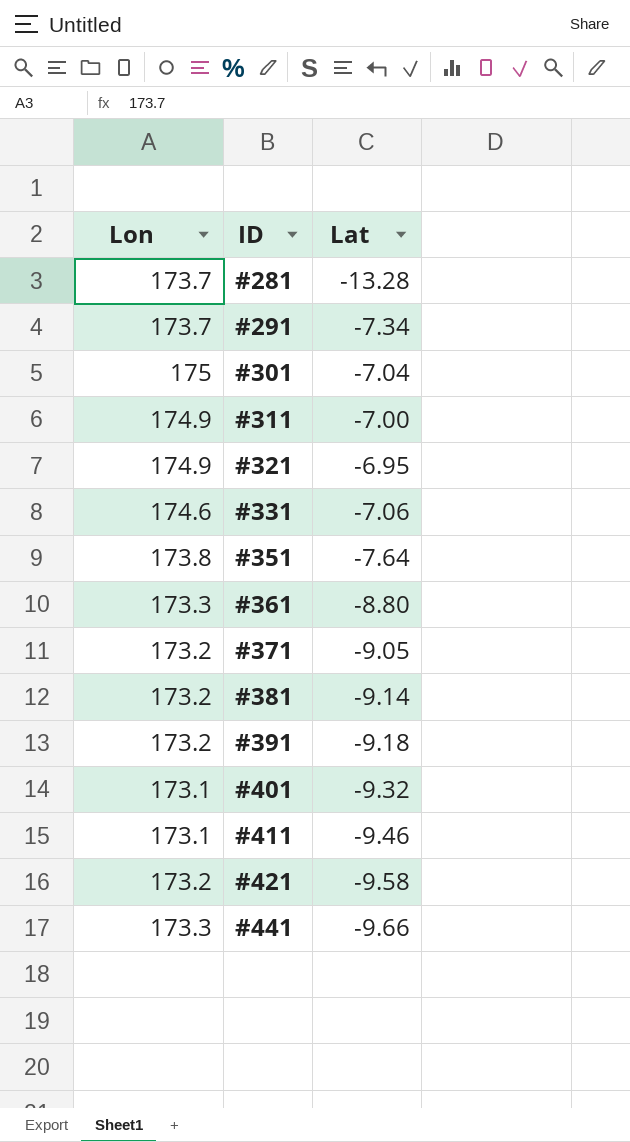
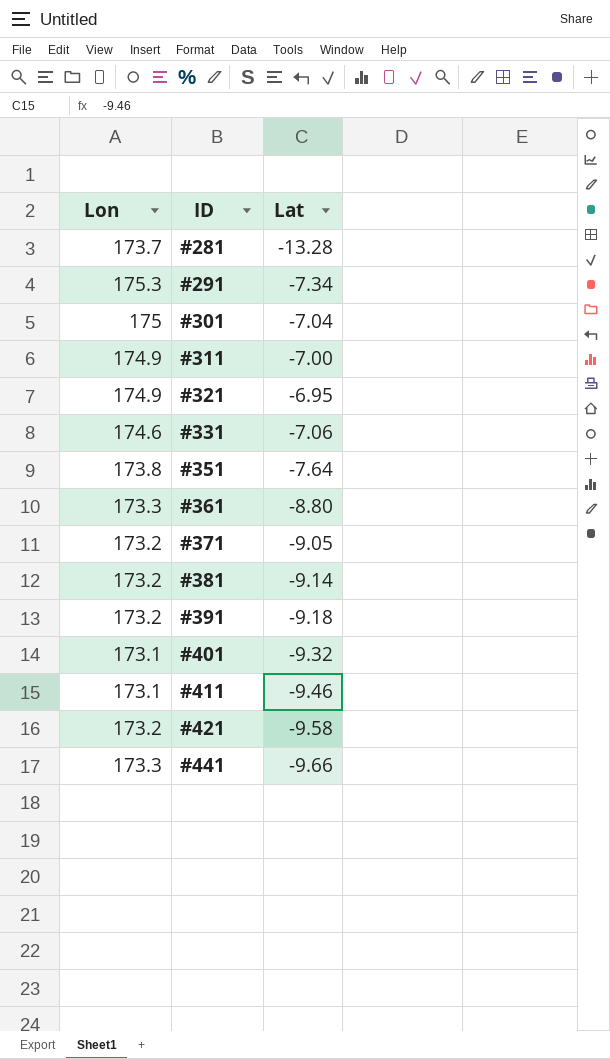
#291 | Lon: 173.7 -> 175.3

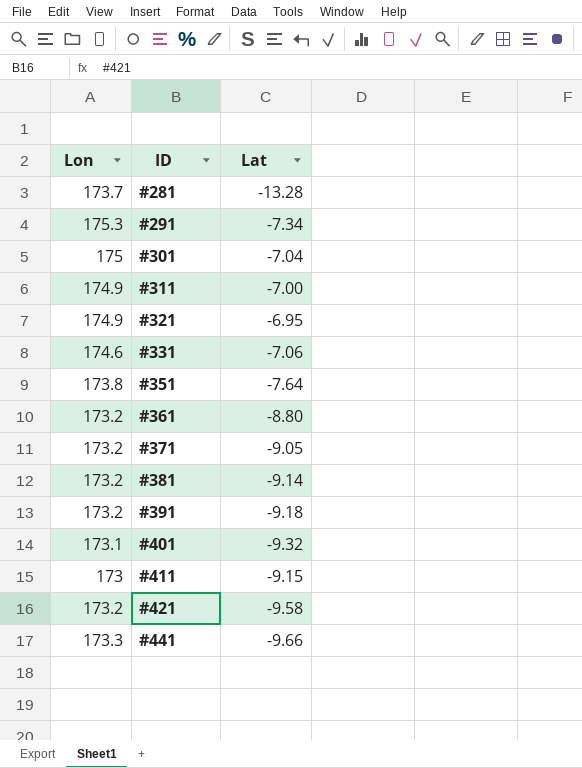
#361 | Lon: 173.3 -> 173.2
#411 | Lon: 173.1 -> 173
#411 | Lat: -9.46 -> -9.15

